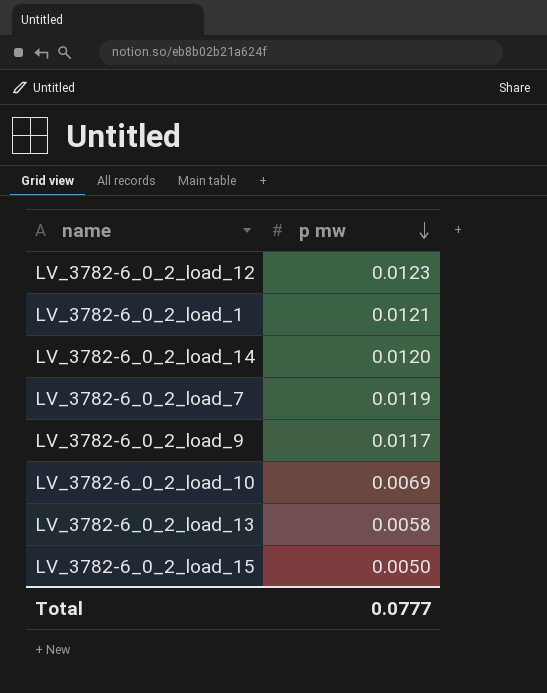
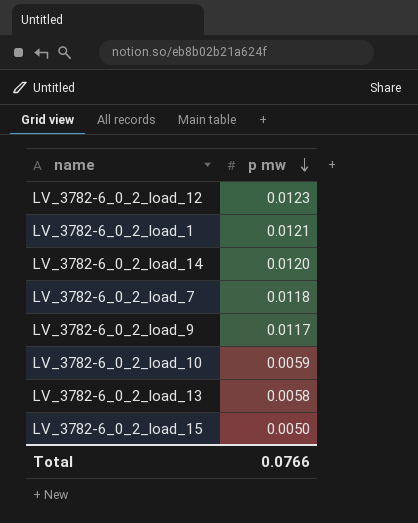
LV_3782-6_0_2_load_7 | p mw: 0.0119 -> 0.0118
LV_3782-6_0_2_load_10 | p mw: 0.0069 -> 0.0059
Total | p mw: 0.0777 -> 0.0766

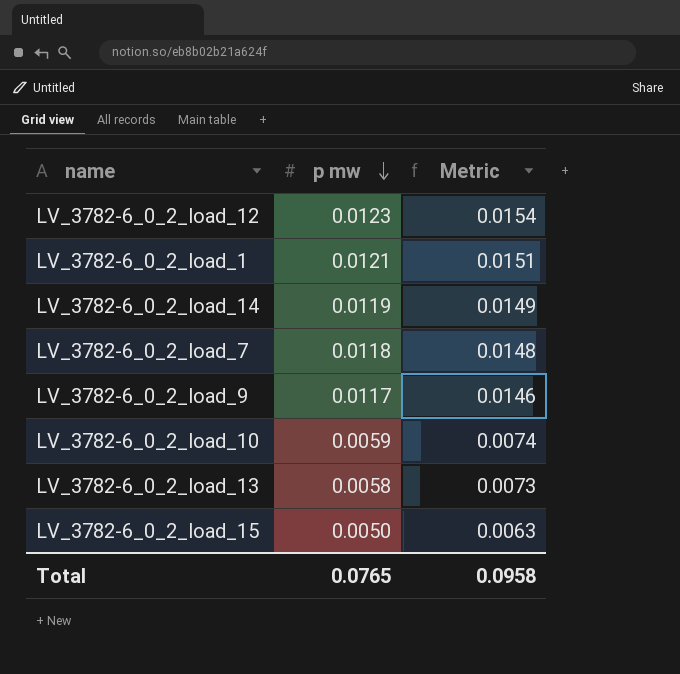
column Metric | formula: none -> [p mw] * 1.25
LV_3782-6_0_2_load_14 | p mw: 0.0120 -> 0.0119
Total | p mw: 0.0766 -> 0.0765

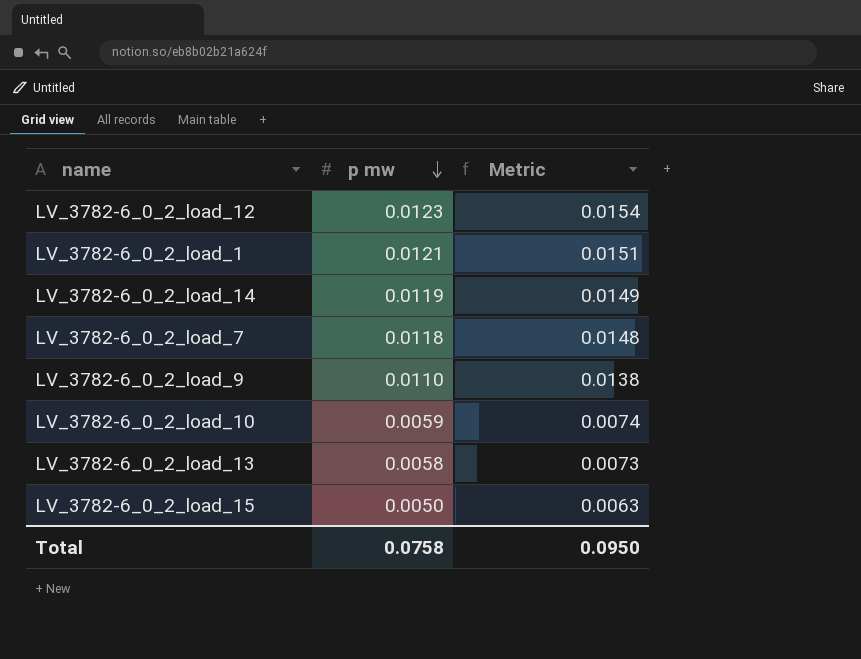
LV_3782-6_0_2_load_9 | p mw: 0.0117 -> 0.0110
LV_3782-6_0_2_load_9 | Metric: 0.0146 -> 0.0138
Total | p mw: 0.0765 -> 0.0758
Total | Metric: 0.0958 -> 0.0950

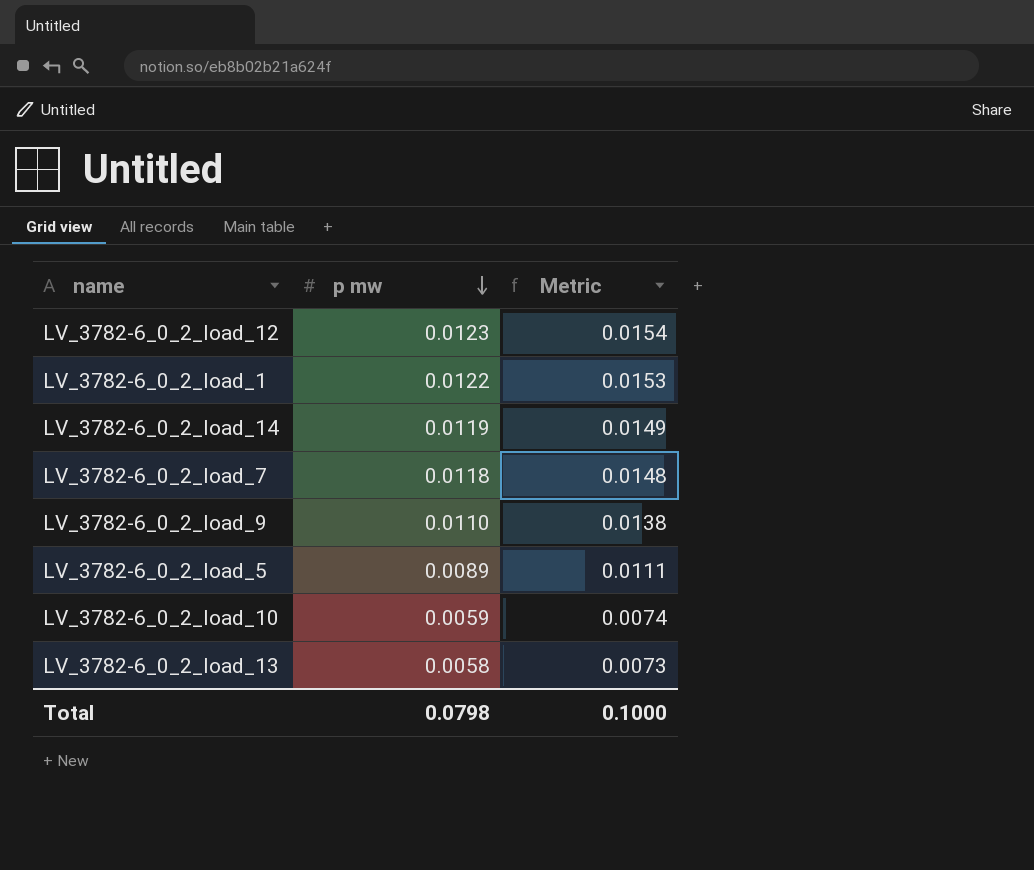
row LV_3782-6_0_2_load_15: 0.0050 | 0.0063 -> none
LV_3782-6_0_2_load_1 | p mw: 0.0121 -> 0.0122
LV_3782-6_0_2_load_1 | Metric: 0.0151 -> 0.0153
row LV_3782-6_0_2_load_5: none -> 0.0089 | 0.0111
Total | p mw: 0.0758 -> 0.0798
Total | Metric: 0.0950 -> 0.1000

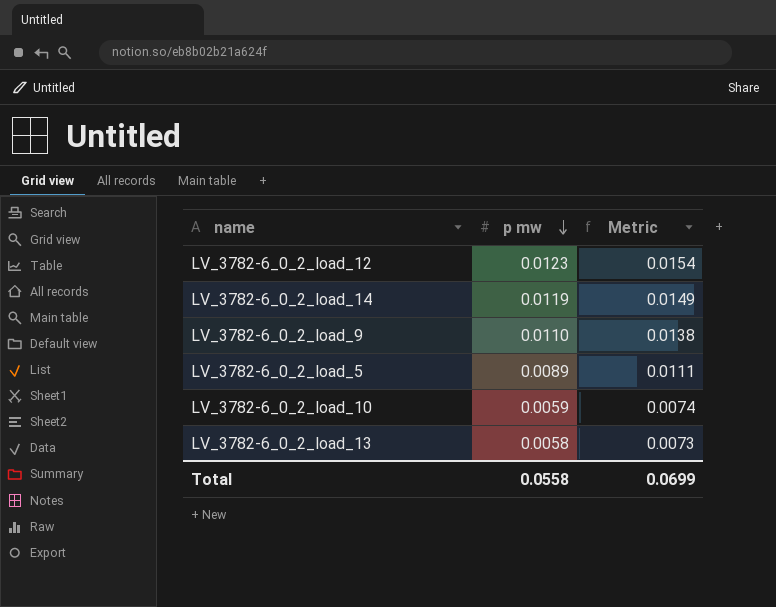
row LV_3782-6_0_2_load_1: 0.0122 | 0.0153 -> none
row LV_3782-6_0_2_load_7: 0.0118 | 0.0148 -> none
Total | p mw: 0.0798 -> 0.0558
Total | Metric: 0.1000 -> 0.0699

